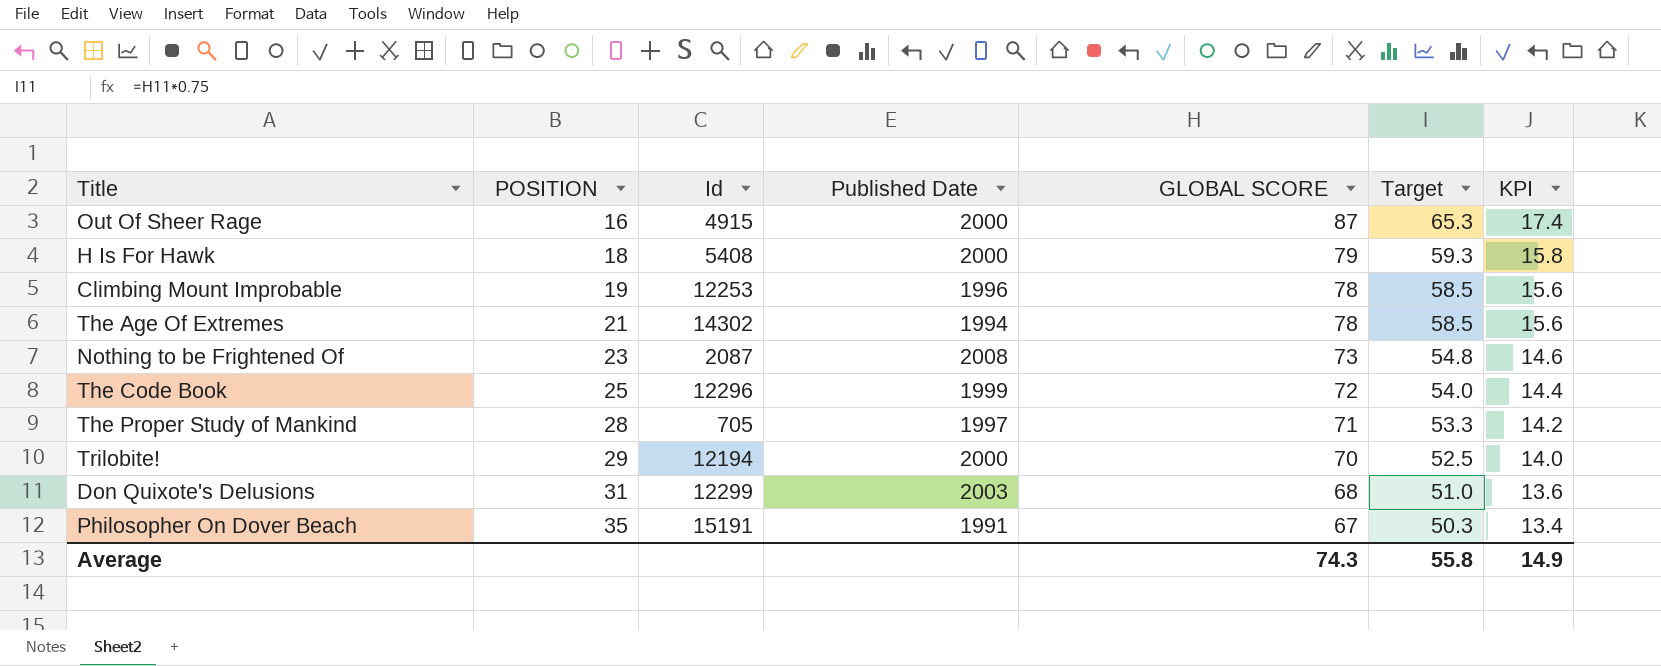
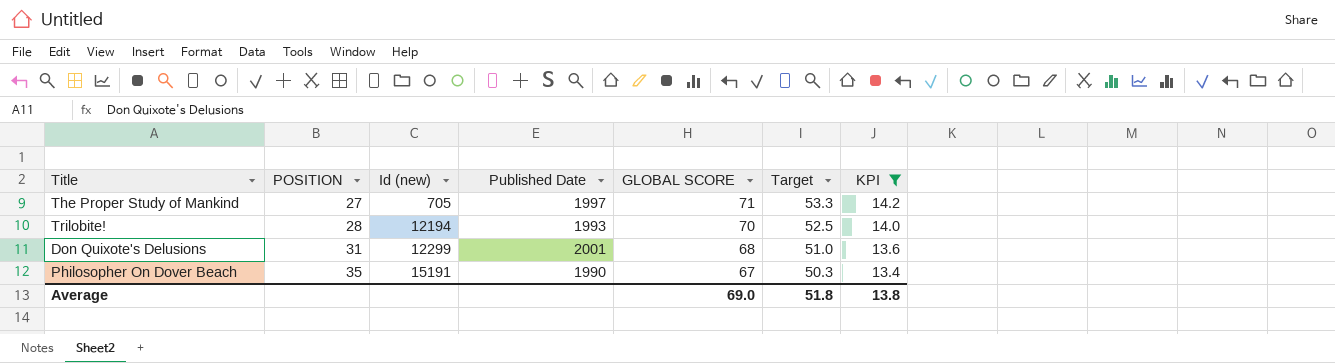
filter: none -> KPI <= 14.2
column name: Id -> Id (new)
The Proper Study of Mankind | POSITION: 28 -> 27
Trilobite! | POSITION: 29 -> 28
Trilobite! | Published Date: 2000 -> 1993
Don Quixote's Delusions | Published Date: 2003 -> 2001
Philosopher On Dover Beach | Published Date: 1991 -> 1990
Average | GLOBAL SCORE: 74.3 -> 69.0
Average | Target: 55.8 -> 51.8
Average | KPI: 14.9 -> 13.8

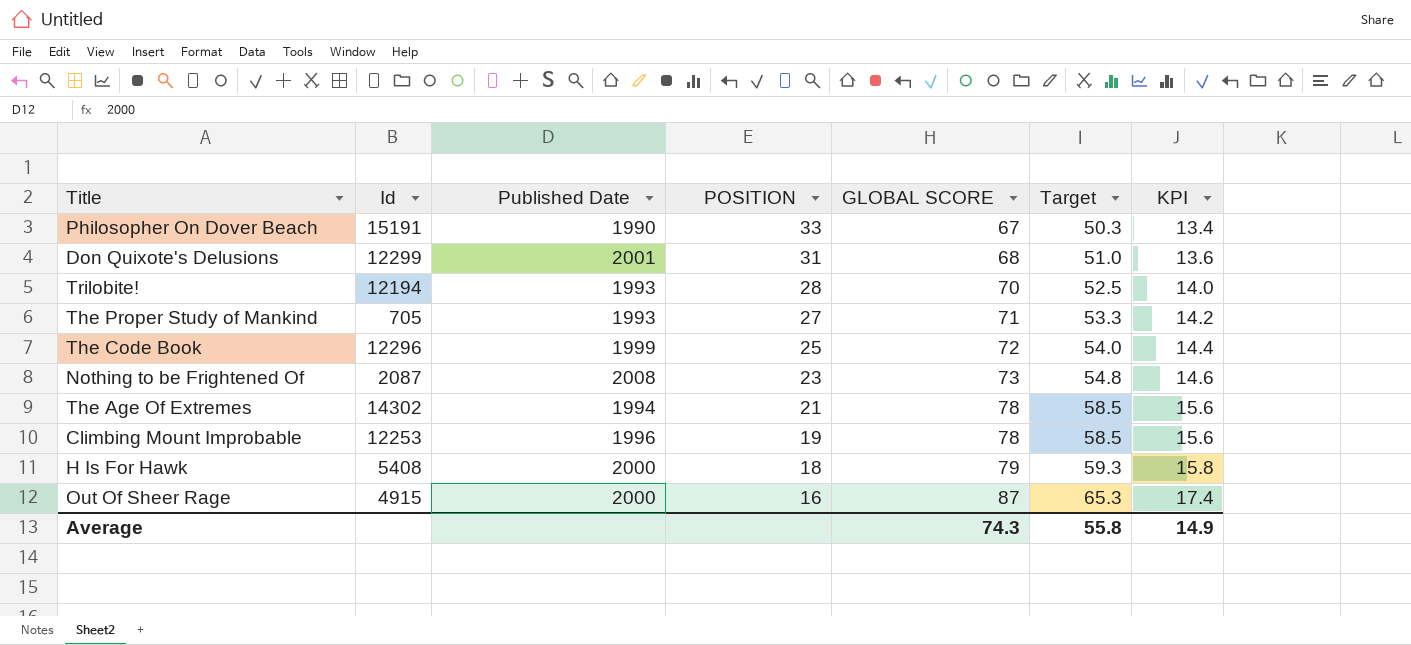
filter: KPI <= 14.2 -> none
row order: POSITION ascending -> POSITION descending
column name: Id (new) -> Id
column POSITION | position: 2 -> 4
Philosopher On Dover Beach | POSITION: 35 -> 33
The Proper Study of Mankind | Published Date: 1997 -> 1993
Average | GLOBAL SCORE: 69.0 -> 74.3
Average | Target: 51.8 -> 55.8
Average | KPI: 13.8 -> 14.9

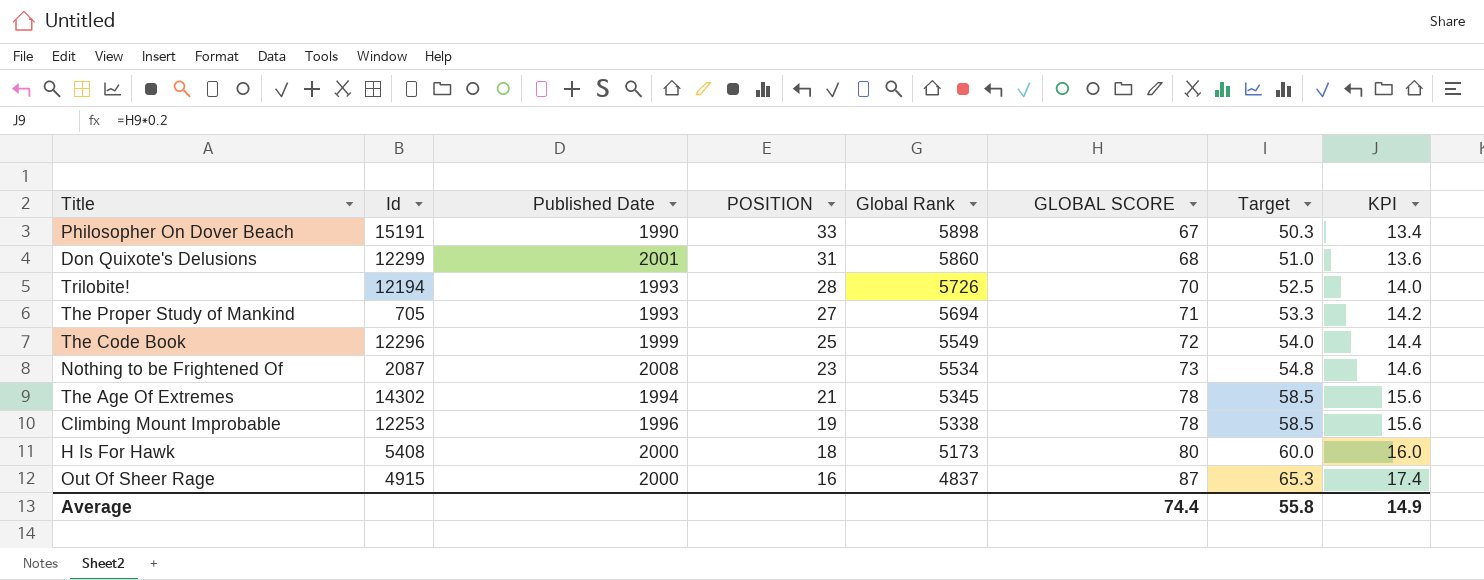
column Global Rank | position: none -> 5
H Is For Hawk | GLOBAL SCORE: 79 -> 80
H Is For Hawk | Target: 59.3 -> 60.0
H Is For Hawk | KPI: 15.8 -> 16.0
Average | GLOBAL SCORE: 74.3 -> 74.4

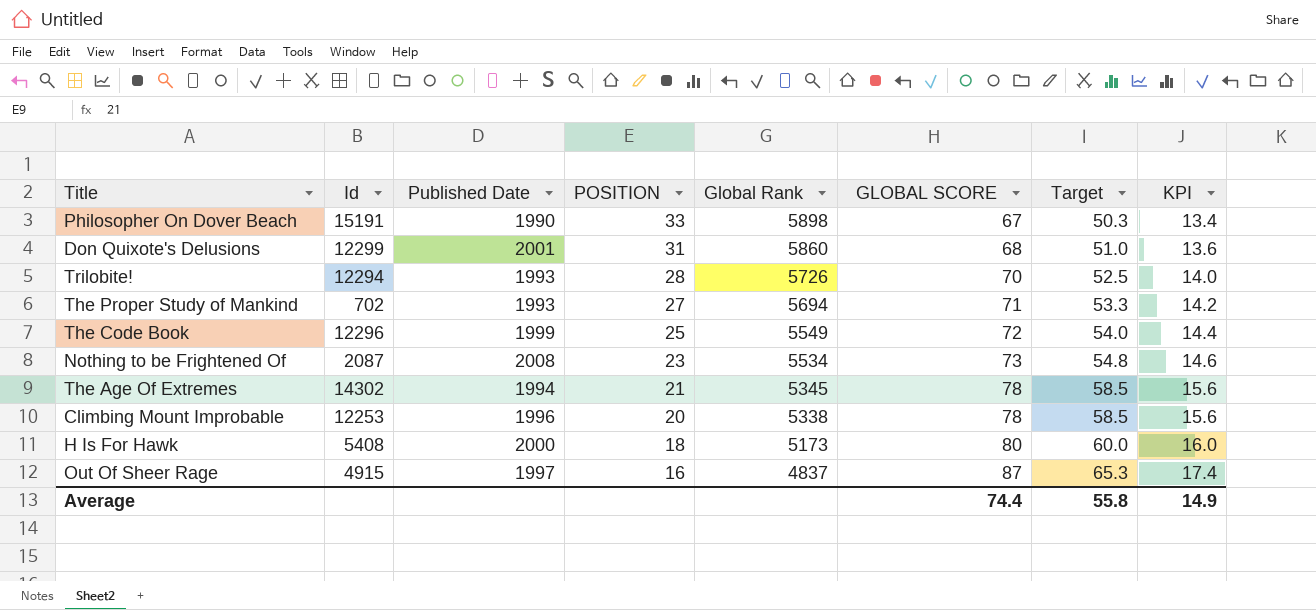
Trilobite! | Id: 12194 -> 12294
The Proper Study of Mankind | Id: 705 -> 702
Climbing Mount Improbable | POSITION: 19 -> 20
Out Of Sheer Rage | Published Date: 2000 -> 1997

